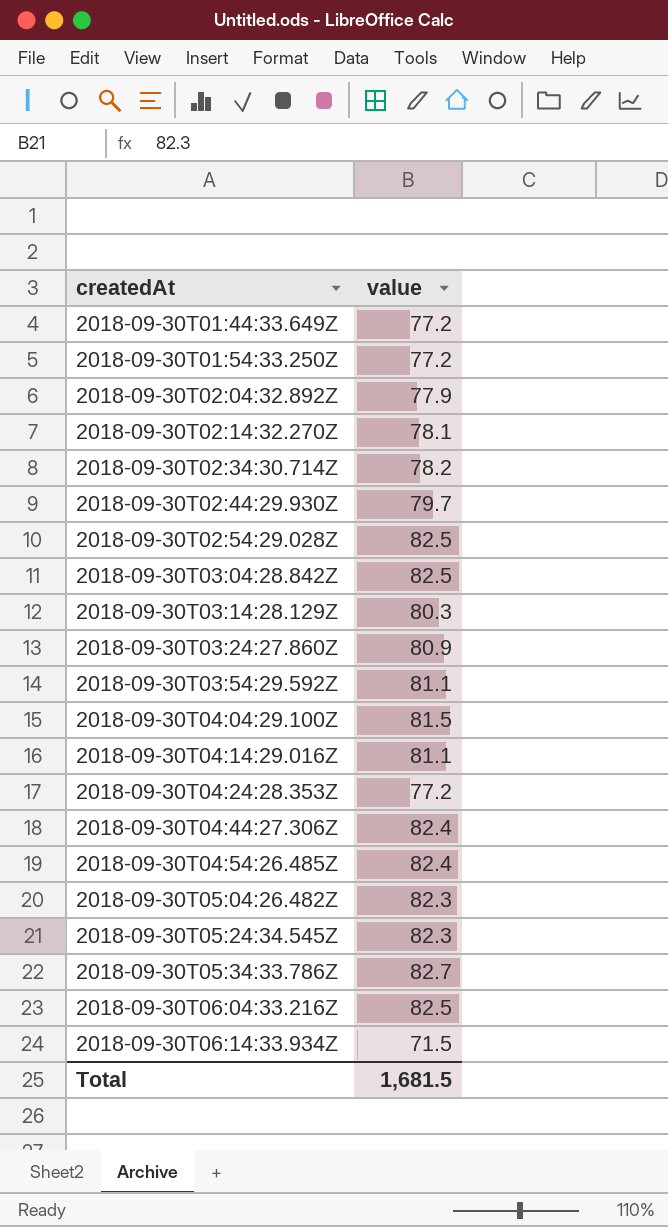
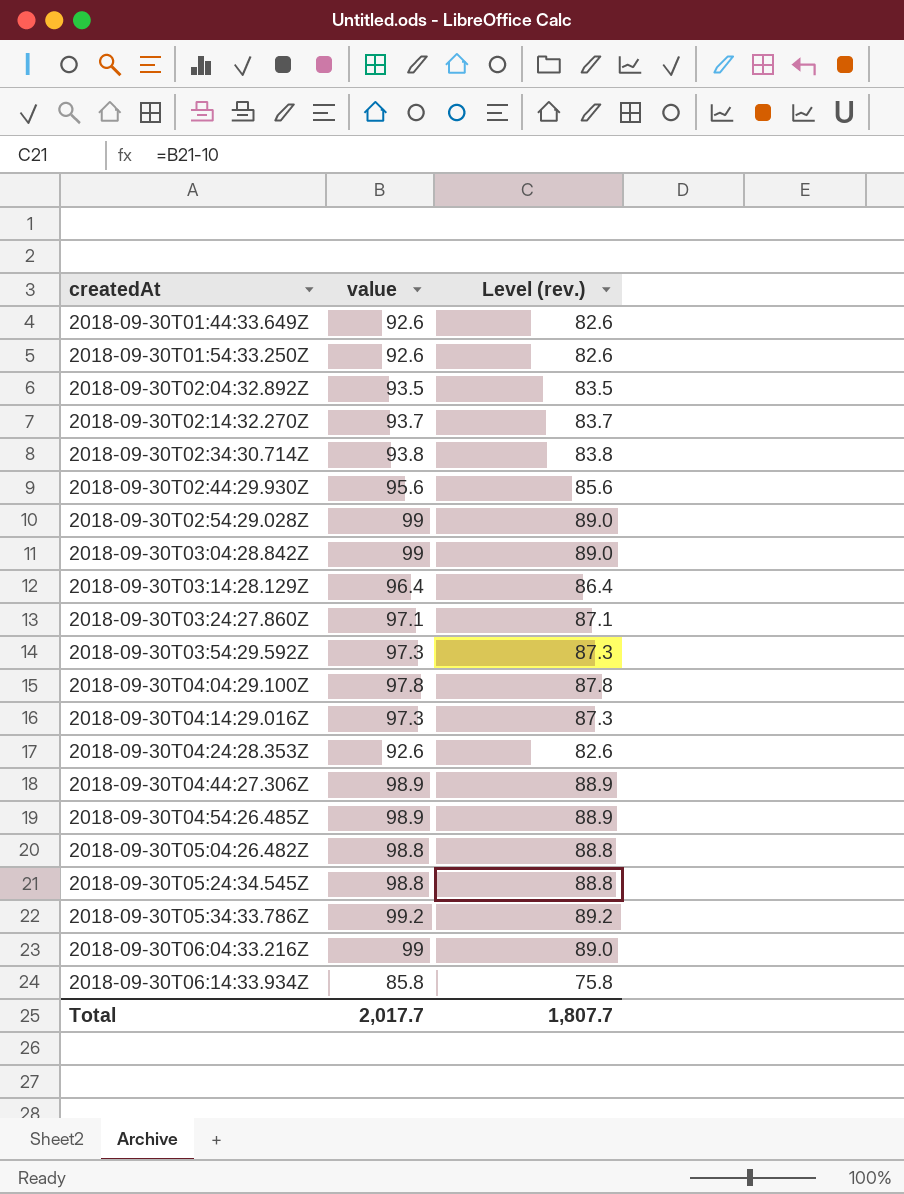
column Level (rev.) | formula: none -> [value] - 10
2018-09-30T01:44:33.649Z | value: 77.2 -> 92.6
2018-09-30T01:54:33.250Z | value: 77.2 -> 92.6
2018-09-30T02:04:32.892Z | value: 77.9 -> 93.5
2018-09-30T02:14:32.270Z | value: 78.1 -> 93.7
2018-09-30T02:34:30.714Z | value: 78.2 -> 93.8
2018-09-30T02:44:29.930Z | value: 79.7 -> 95.6
2018-09-30T02:54:29.028Z | value: 82.5 -> 99
2018-09-30T03:04:28.842Z | value: 82.5 -> 99
2018-09-30T03:14:28.129Z | value: 80.3 -> 96.4
2018-09-30T03:24:27.860Z | value: 80.9 -> 97.1
2018-09-30T03:54:29.592Z | value: 81.1 -> 97.3
2018-09-30T04:04:29.100Z | value: 81.5 -> 97.8
2018-09-30T04:14:29.016Z | value: 81.1 -> 97.3
2018-09-30T04:24:28.353Z | value: 77.2 -> 92.6
2018-09-30T04:44:27.306Z | value: 82.4 -> 98.9
2018-09-30T04:54:26.485Z | value: 82.4 -> 98.9
2018-09-30T05:04:26.482Z | value: 82.3 -> 98.8
2018-09-30T05:24:34.545Z | value: 82.3 -> 98.8
2018-09-30T05:34:33.786Z | value: 82.7 -> 99.2
2018-09-30T06:04:33.216Z | value: 82.5 -> 99
2018-09-30T06:14:33.934Z | value: 71.5 -> 85.8
Total | value: 1,681.5 -> 2,017.7

